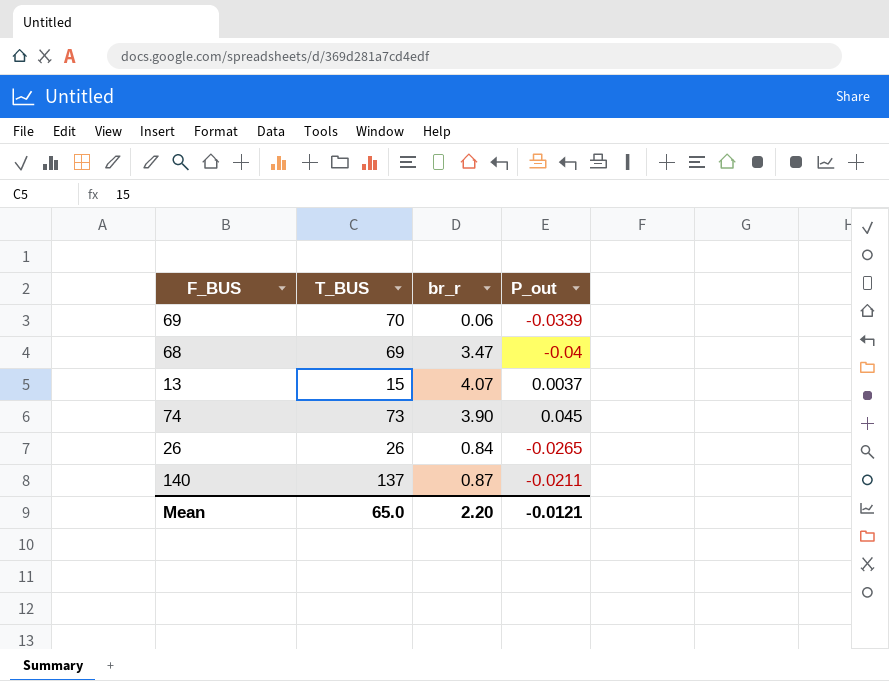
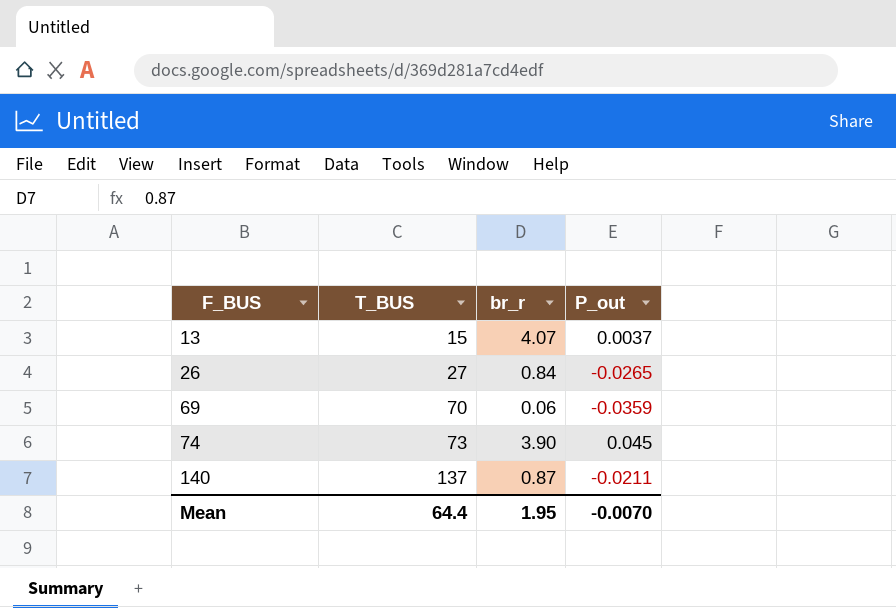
row order: none -> F_BUS ascending
row 68: 69 | 3.47 | -0.04 -> none
26 | T_BUS: 26 -> 27
69 | P_out: -0.0339 -> -0.0359
Mean | T_BUS: 65.0 -> 64.4
Mean | br_r: 2.20 -> 1.95
Mean | P_out: -0.0121 -> -0.0070

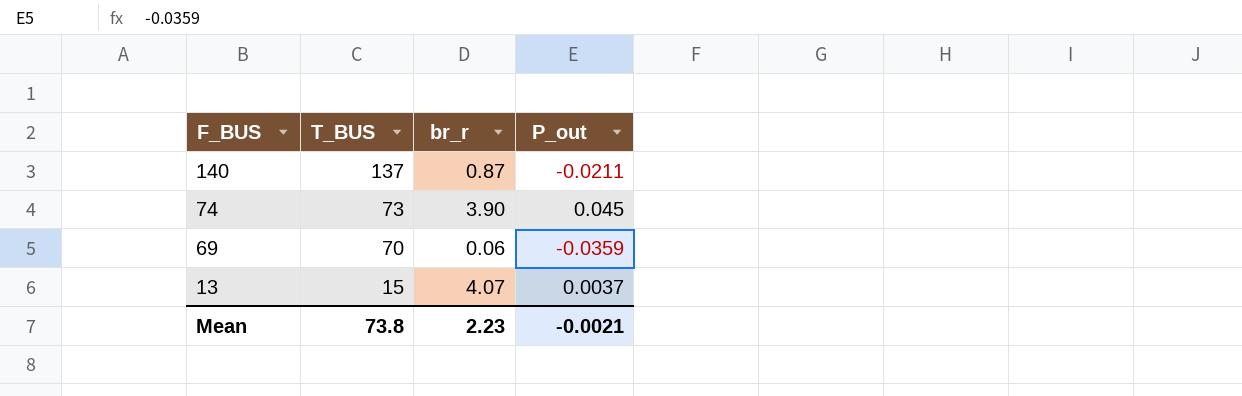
row order: F_BUS ascending -> F_BUS descending
row 26: 27 | 0.84 | -0.0265 -> none
Mean | T_BUS: 64.4 -> 73.8
Mean | br_r: 1.95 -> 2.23
Mean | P_out: -0.0070 -> -0.0021

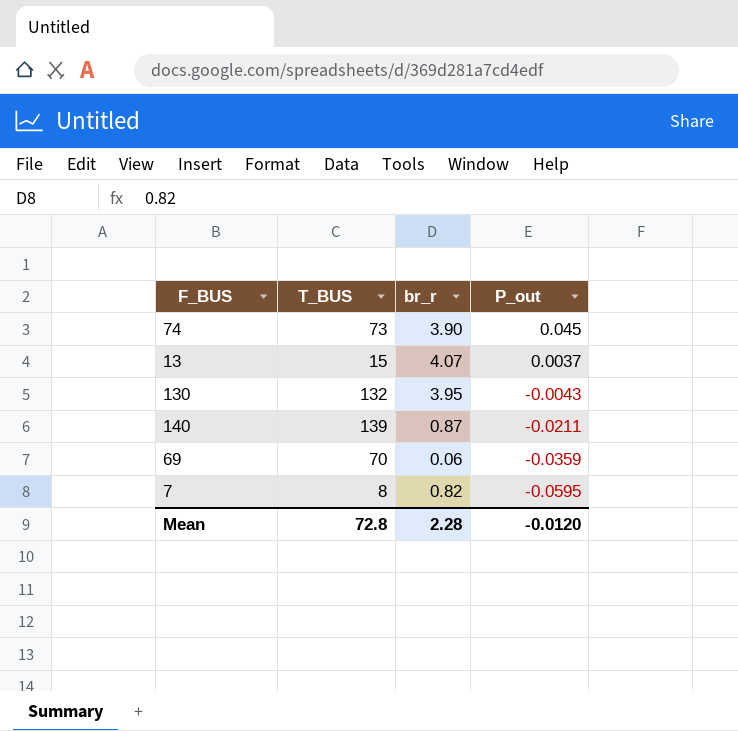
row order: F_BUS descending -> P_out descending
row 130: none -> 132 | 3.95 | -0.0043
140 | T_BUS: 137 -> 139
row 7: none -> 8 | 0.82 | -0.0595
Mean | T_BUS: 73.8 -> 72.8
Mean | br_r: 2.23 -> 2.28
Mean | P_out: -0.0021 -> -0.0120

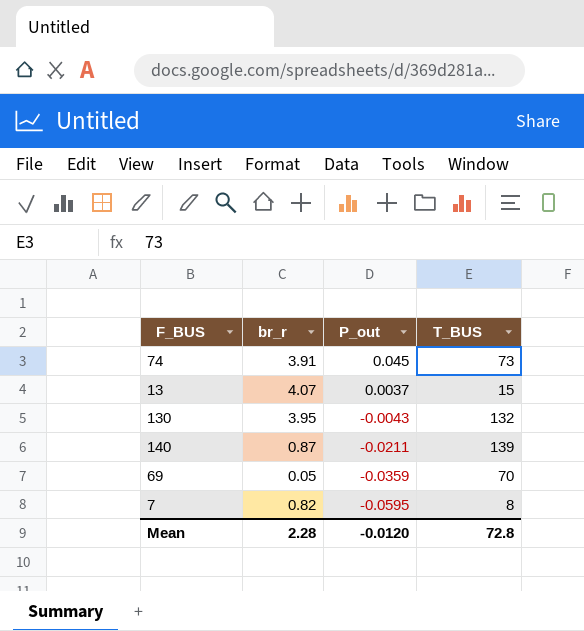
column T_BUS | position: 2 -> 4
74 | br_r: 3.90 -> 3.91
69 | br_r: 0.06 -> 0.05

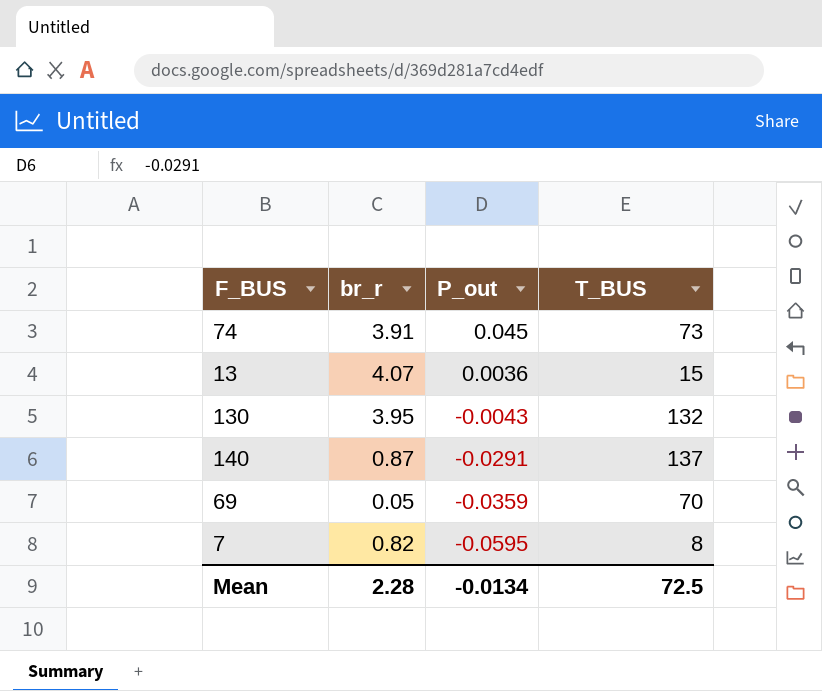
13 | P_out: 0.0037 -> 0.0036
140 | P_out: -0.0211 -> -0.0291
140 | T_BUS: 139 -> 137
Mean | P_out: -0.0120 -> -0.0134
Mean | T_BUS: 72.8 -> 72.5

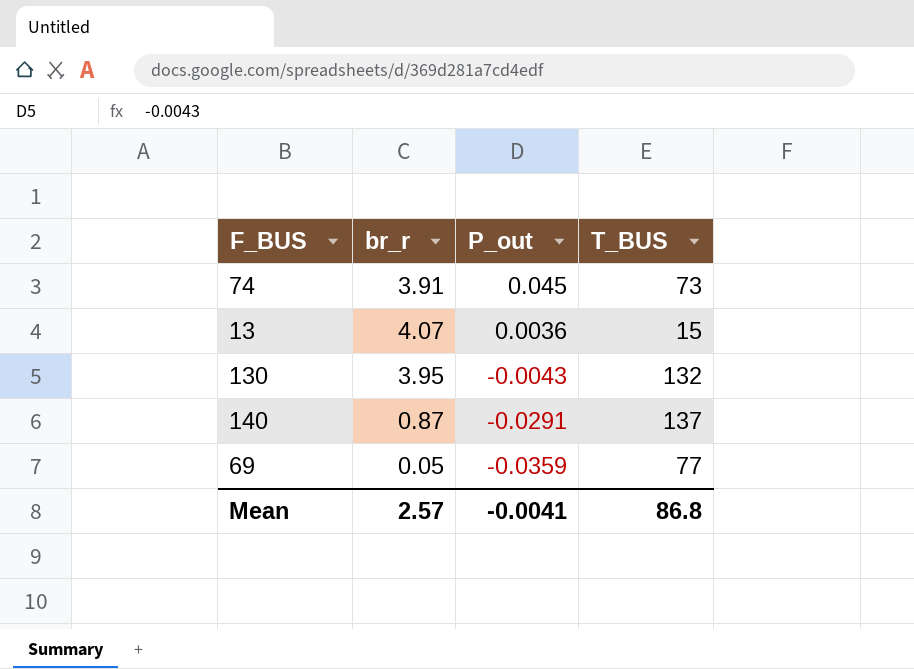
row 7: 0.82 | -0.0595 | 8 -> none
69 | T_BUS: 70 -> 77
Mean | br_r: 2.28 -> 2.57
Mean | P_out: -0.0134 -> -0.0041
Mean | T_BUS: 72.5 -> 86.8

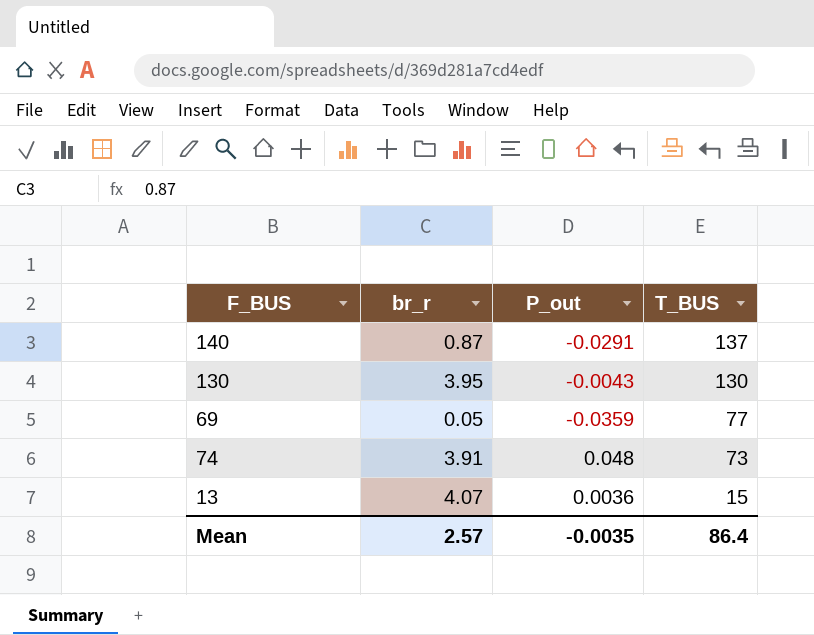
row order: P_out descending -> T_BUS descending
130 | T_BUS: 132 -> 130
74 | P_out: 0.045 -> 0.048
Mean | P_out: -0.0041 -> -0.0035
Mean | T_BUS: 86.8 -> 86.4

